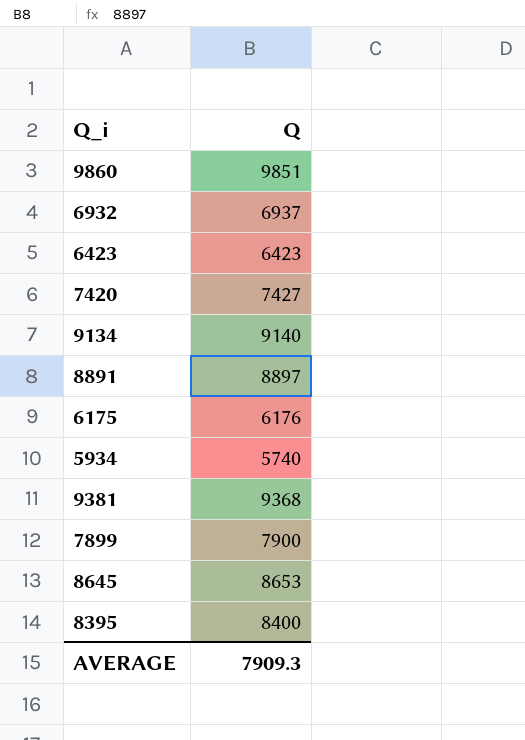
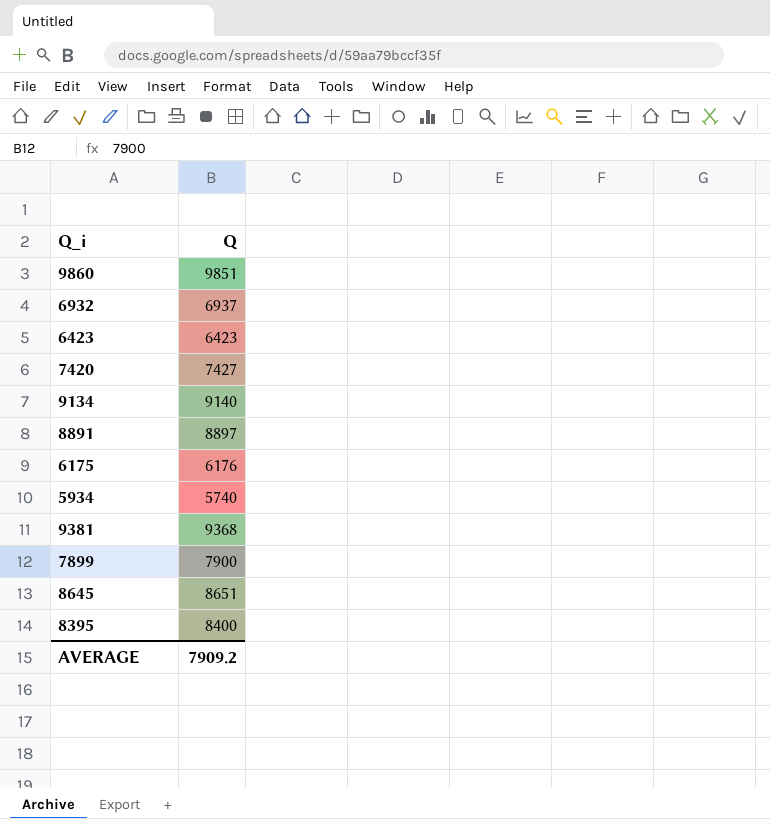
8645 | Q: 8653 -> 8651
AVERAGE | Q: 7909.3 -> 7909.2

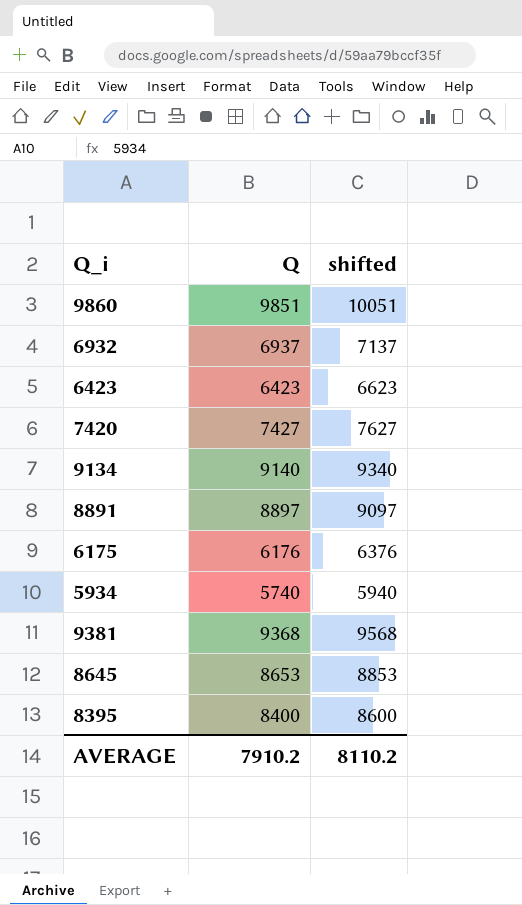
column shifted | formula: none -> [Q] + 200
row 7899: 7900 -> none
8645 | Q: 8651 -> 8653
AVERAGE | Q: 7909.2 -> 7910.2

